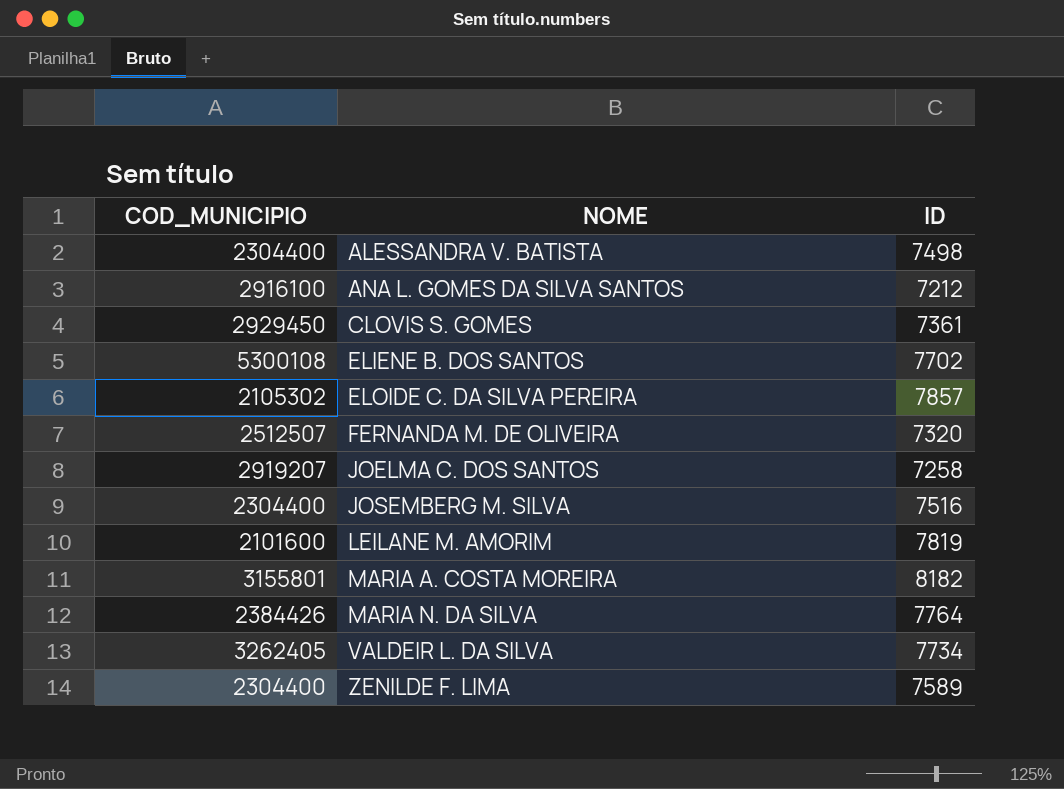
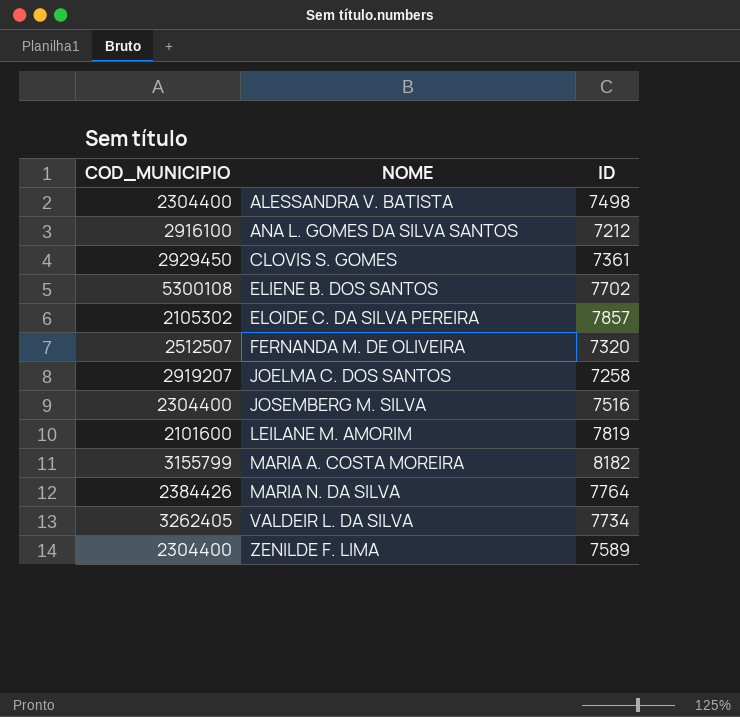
MARIA A. COSTA MOREIRA | COD_MUNICIPIO: 3155801 -> 3155799

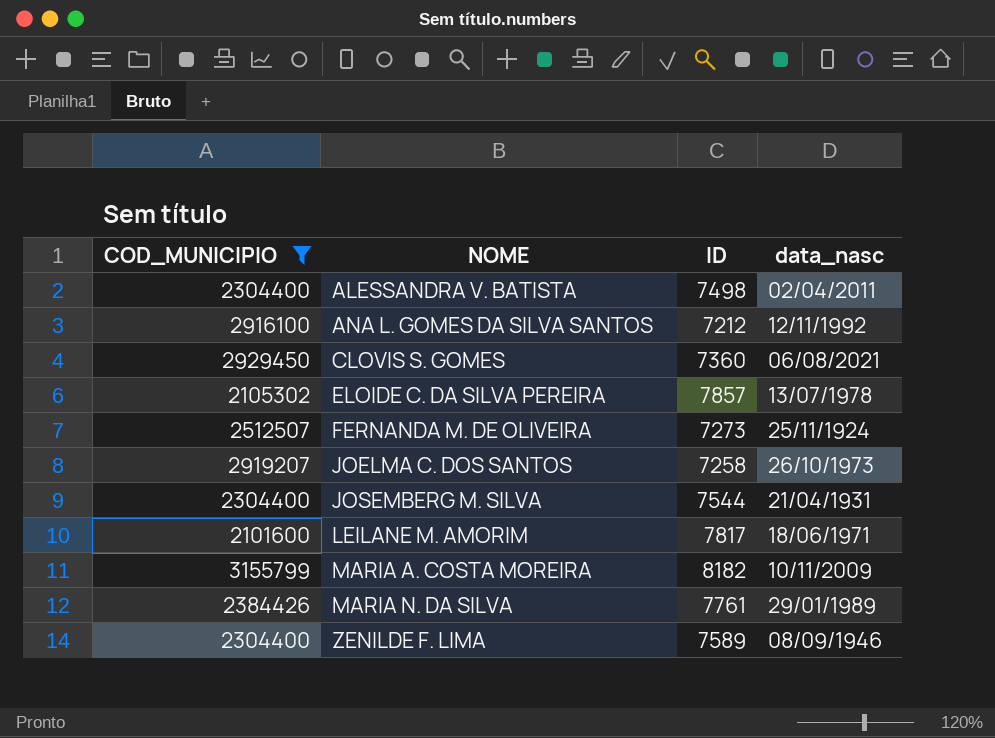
filter: none -> COD_MUNICIPIO <= 3155799
column data_nasc | position: none -> 4
CLOVIS S. GOMES | ID: 7361 -> 7360
FERNANDA M. DE OLIVEIRA | ID: 7320 -> 7273
JOSEMBERG M. SILVA | ID: 7516 -> 7544
LEILANE M. AMORIM | ID: 7819 -> 7817
MARIA N. DA SILVA | ID: 7764 -> 7761

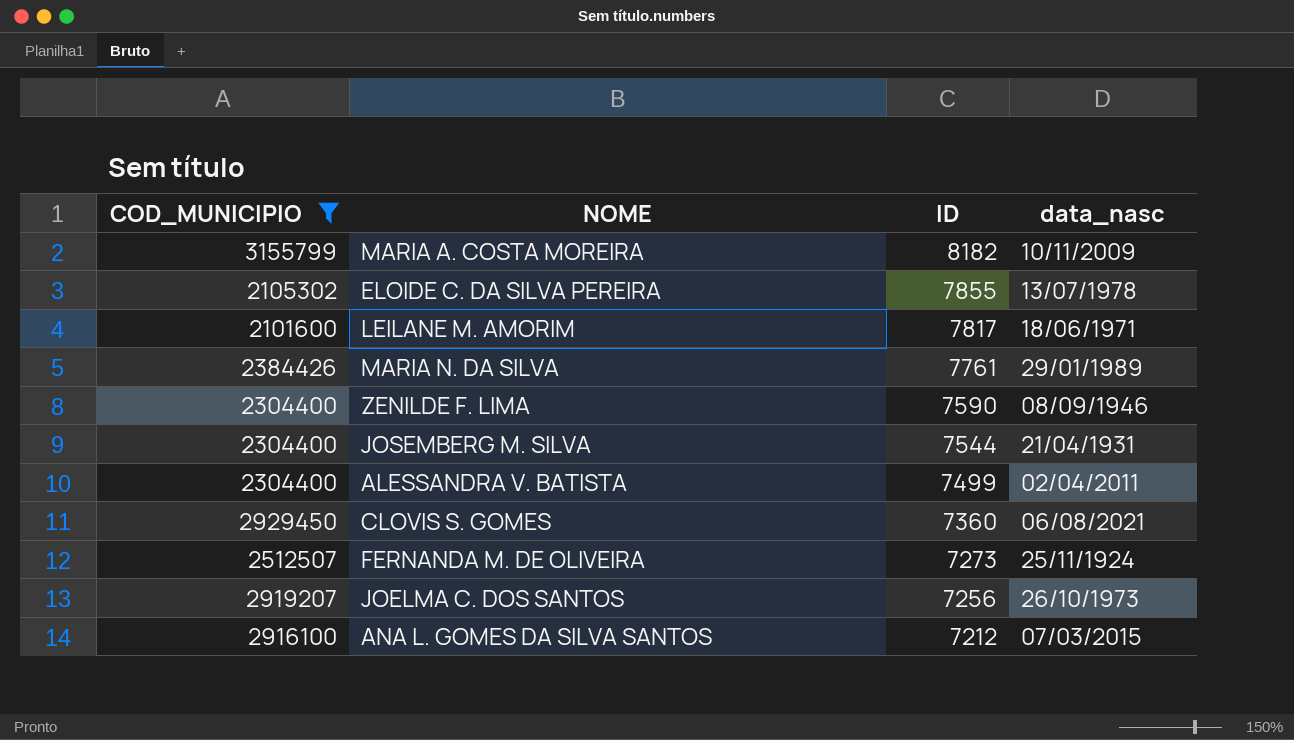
row order: NOME ascending -> ID descending
ELOIDE C. DA SILVA PEREIRA | ID: 7857 -> 7855
ZENILDE F. LIMA | ID: 7589 -> 7590
ALESSANDRA V. BATISTA | ID: 7498 -> 7499
JOELMA C. DOS SANTOS | ID: 7258 -> 7256
ANA L. GOMES DA SILVA SANTOS | data_nasc: 12/11/1992 -> 07/03/2015

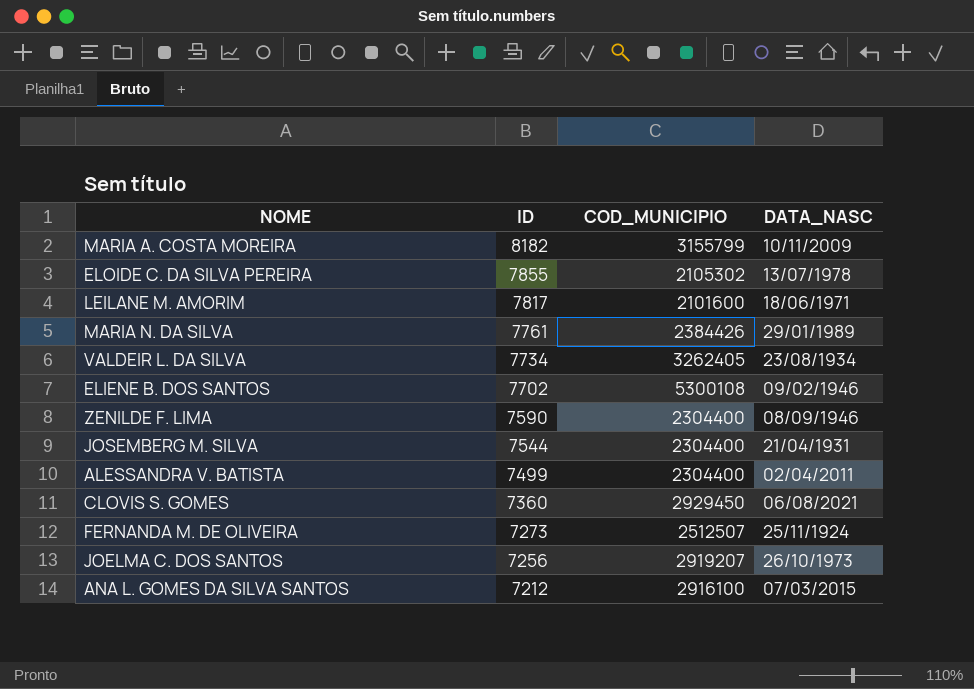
filter: COD_MUNICIPIO <= 3155799 -> none
column COD_MUNICIPIO | position: 1 -> 3
column name: data_nasc -> DATA_NASC

